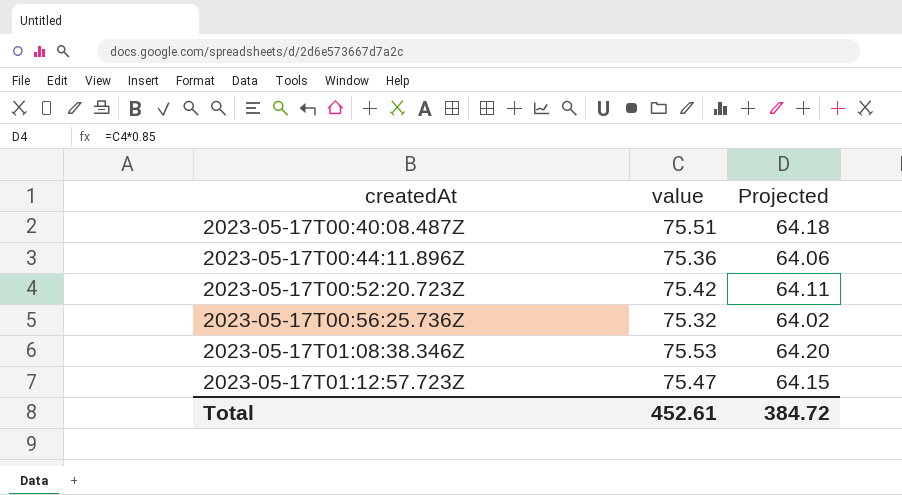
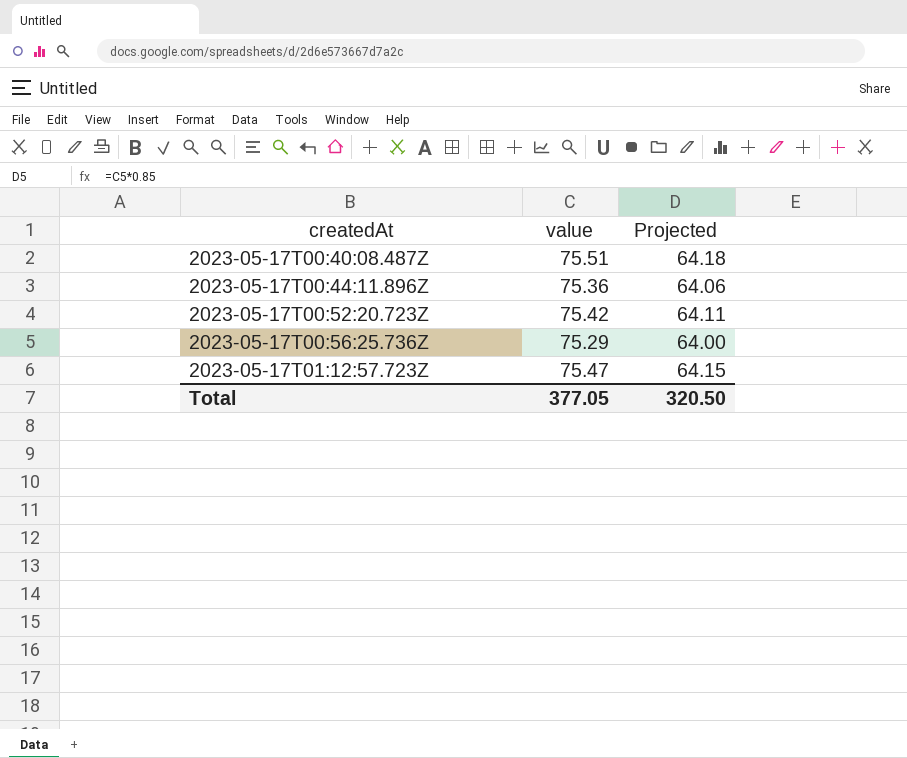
row 2023-05-17T01:08:38.346Z: 75.53 | 64.20 -> none
2023-05-17T00:56:25.736Z | value: 75.32 -> 75.29
2023-05-17T00:56:25.736Z | Projected: 64.02 -> 64.00
Total | value: 452.61 -> 377.05
Total | Projected: 384.72 -> 320.50

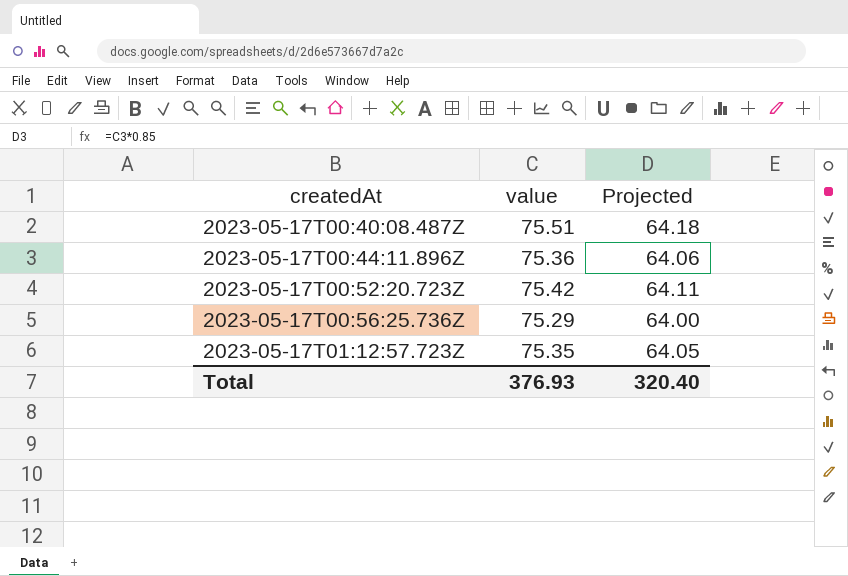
2023-05-17T01:12:57.723Z | value: 75.47 -> 75.35
2023-05-17T01:12:57.723Z | Projected: 64.15 -> 64.05
Total | value: 377.05 -> 376.93
Total | Projected: 320.50 -> 320.40

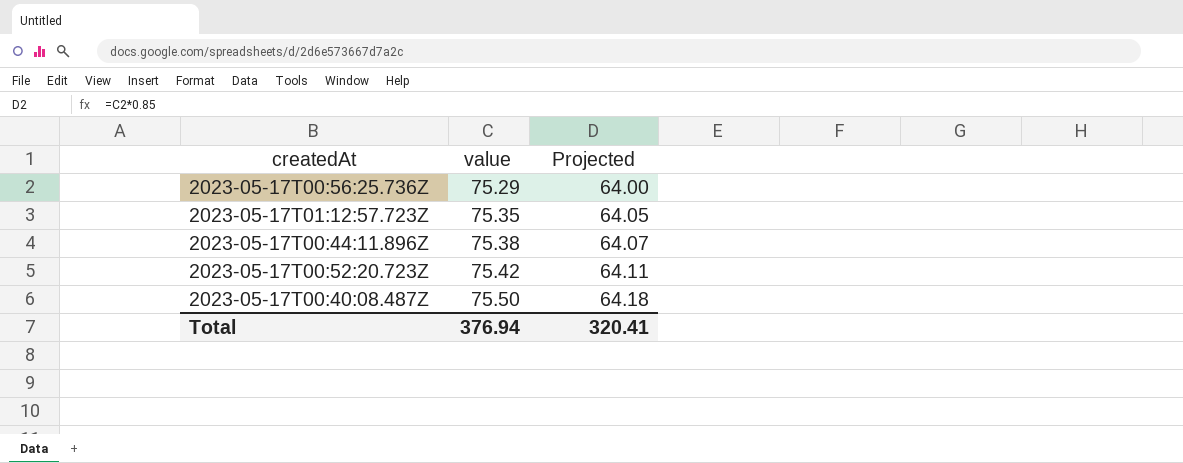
row order: createdAt ascending -> value ascending
2023-05-17T00:44:11.896Z | value: 75.36 -> 75.38
2023-05-17T00:44:11.896Z | Projected: 64.06 -> 64.07
2023-05-17T00:40:08.487Z | value: 75.51 -> 75.50
Total | value: 376.93 -> 376.94
Total | Projected: 320.40 -> 320.41

